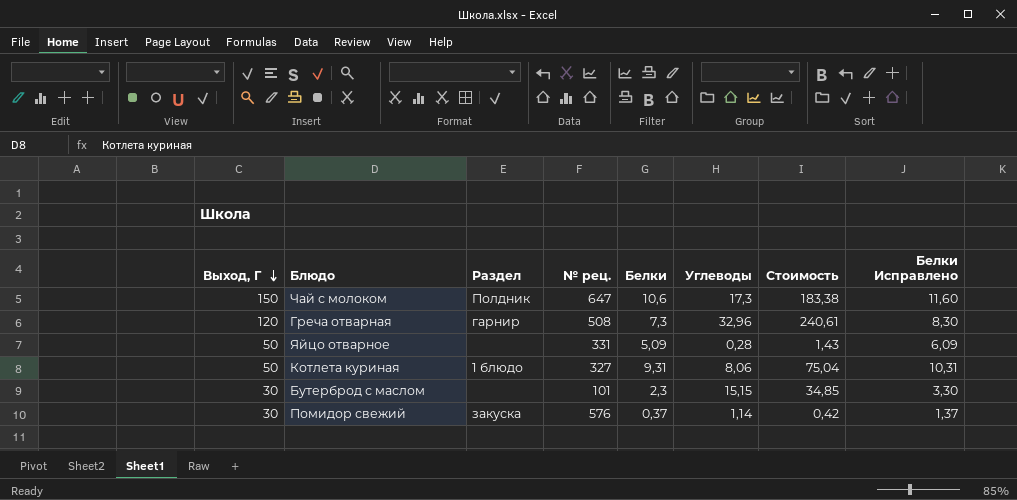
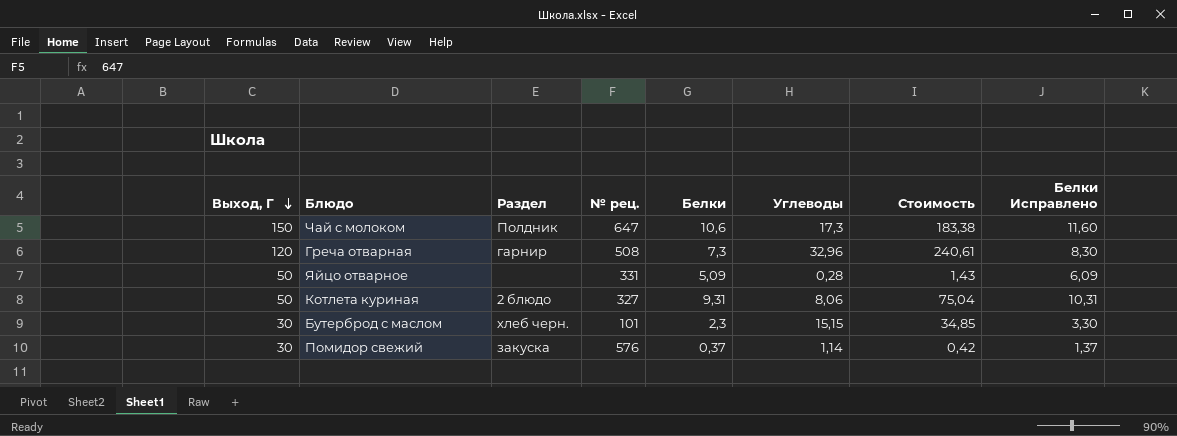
Котлета куриная | Раздел: 1 блюдо -> 2 блюдо
Бутерброд с маслом | Раздел: none -> хлеб черн.

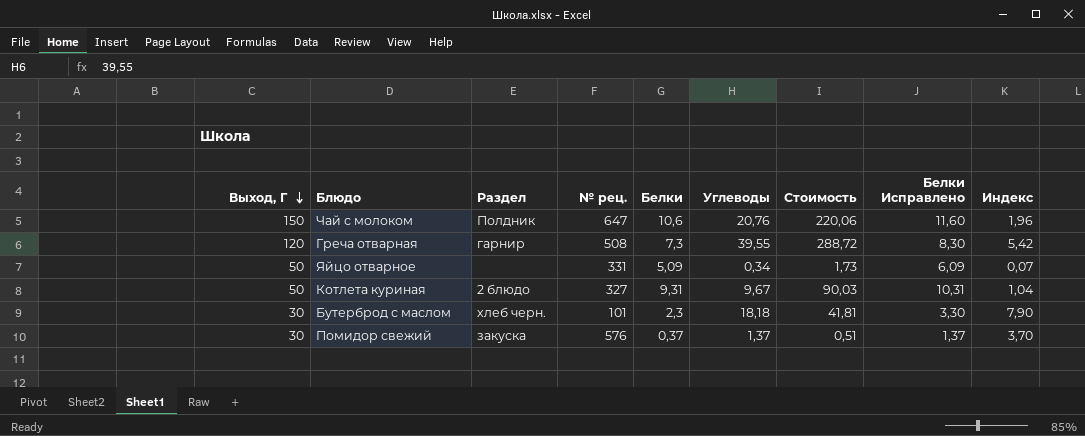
column Индекс | formula: none -> [Углеводы] / [Белки]
Чай с молоком | Углеводы: 17,3 -> 20,76
Чай с молоком | Стоимость: 183,38 -> 220,06
Греча отварная | Углеводы: 32,96 -> 39,55
Греча отварная | Стоимость: 240,61 -> 288,72
Яйцо отварное | Углеводы: 0,28 -> 0,34
Яйцо отварное | Стоимость: 1,43 -> 1,73
Котлета куриная | Углеводы: 8,06 -> 9,67
Котлета куриная | Стоимость: 75,04 -> 90,03
Бутерброд с маслом | Углеводы: 15,15 -> 18,18
Бутерброд с маслом | Стоимость: 34,85 -> 41,81
Помидор свежий | Углеводы: 1,14 -> 1,37
Помидор свежий | Стоимость: 0,42 -> 0,51

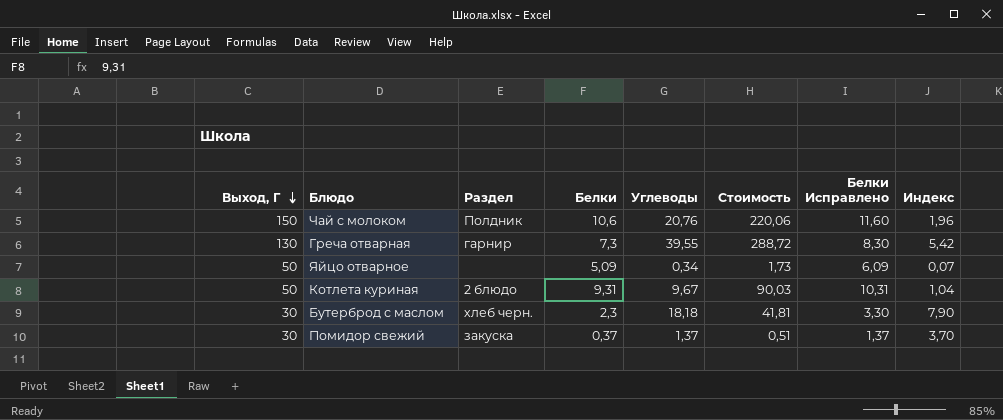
column № рец. | position: 4 -> none
Греча отварная | Выход, Г: 120 -> 130

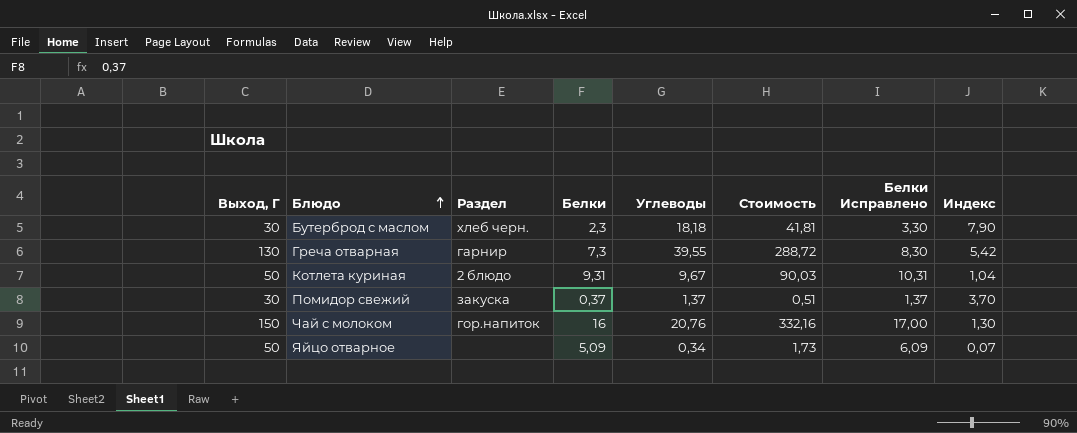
row order: Выход, Г descending -> Блюдо ascending
Чай с молоком | Раздел: Полдник -> гор.напиток
Чай с молоком | Белки: 10,6 -> 16
Чай с молоком | Стоимость: 220,06 -> 332,16
Чай с молоком | Белки Исправлено: 11,60 -> 17,00
Чай с молоком | Индекс: 1,96 -> 1,30

